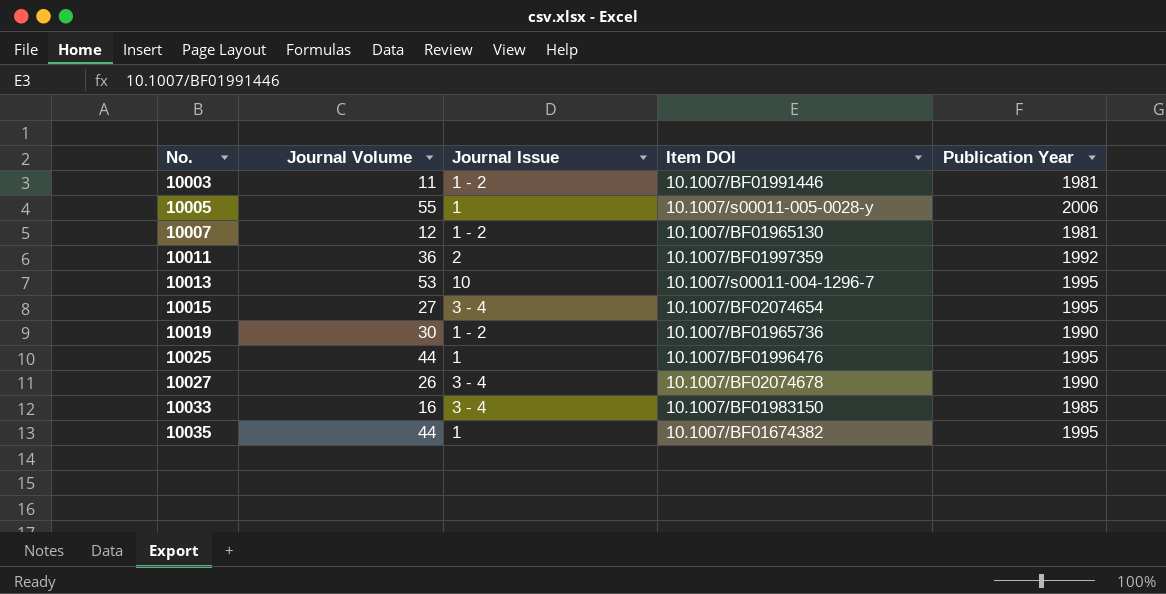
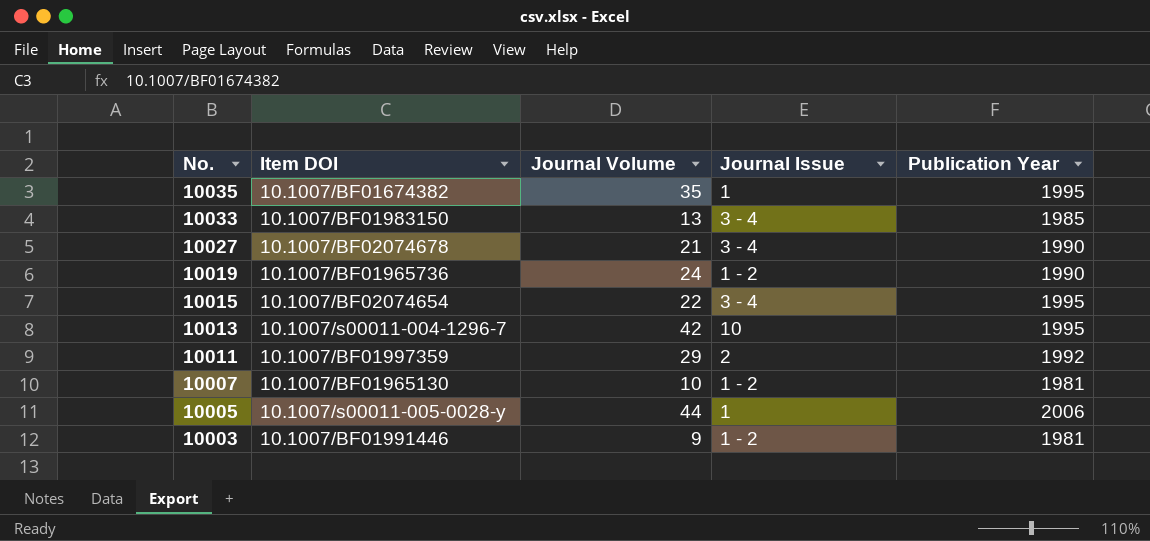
row order: No. ascending -> No. descending
column Item DOI | position: 4 -> 2
row 10025: 44 | 1 | 10.1007/BF01996476 | 1995 -> none
10035 | Journal Volume: 44 -> 35
10033 | Journal Volume: 16 -> 13
10027 | Journal Volume: 26 -> 21
10019 | Journal Volume: 30 -> 24
10015 | Journal Volume: 27 -> 22
10013 | Journal Volume: 53 -> 42
10011 | Journal Volume: 36 -> 29
10007 | Journal Volume: 12 -> 10
10005 | Journal Volume: 55 -> 44
10003 | Journal Volume: 11 -> 9

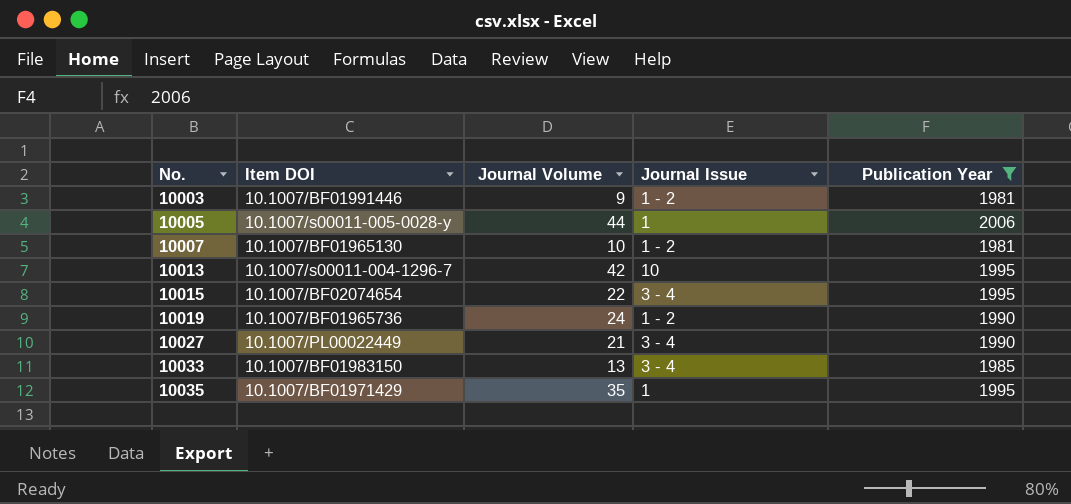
filter: none -> Publication Year != 1992
row order: No. descending -> No. ascending
10027 | Item DOI: 10.1007/BF02074678 -> 10.1007/PL00022449
10035 | Item DOI: 10.1007/BF01674382 -> 10.1007/BF01971429

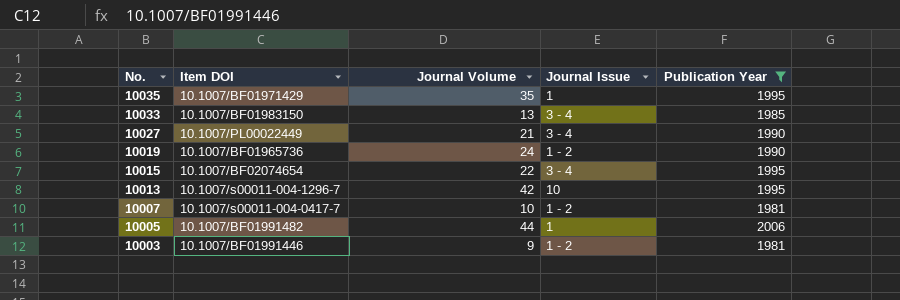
row order: No. ascending -> No. descending
10007 | Item DOI: 10.1007/BF01965130 -> 10.1007/s00011-004-0417-7
10005 | Item DOI: 10.1007/s00011-005-0028-y -> 10.1007/BF01991482

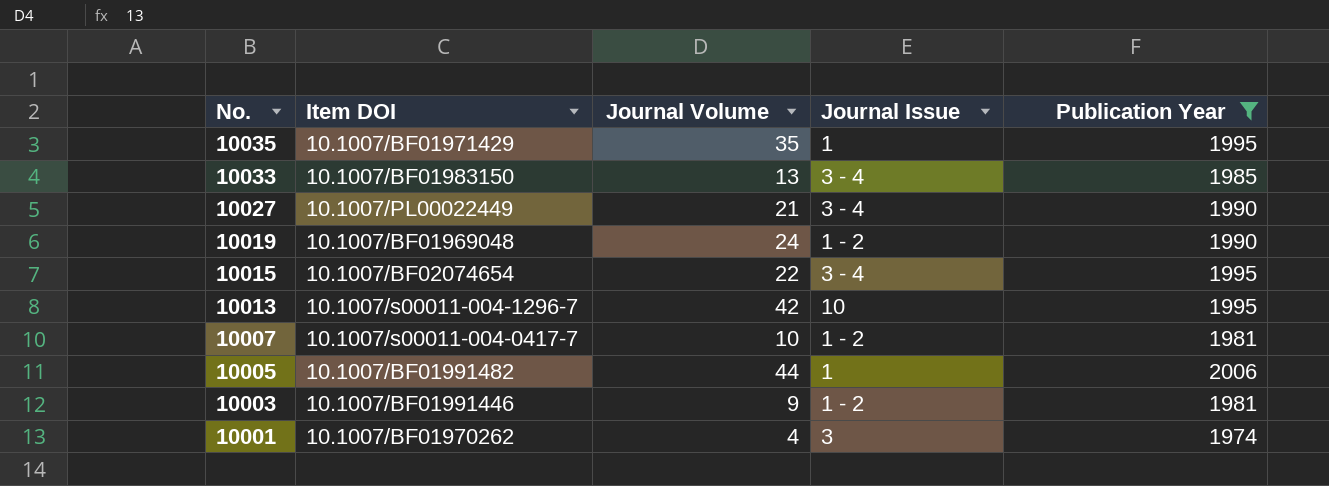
10019 | Item DOI: 10.1007/BF01965736 -> 10.1007/BF01969048
row 10001: none -> 10.1007/BF01970262 | 4 | 3 | 1974

